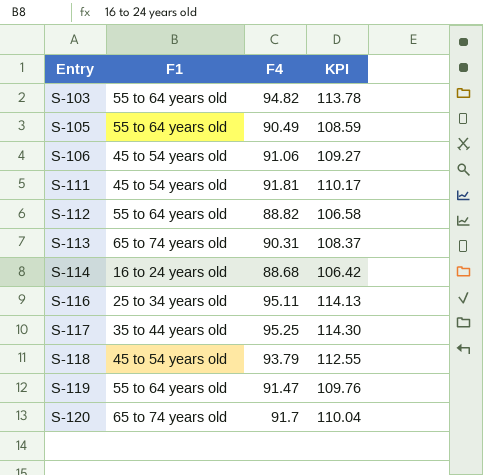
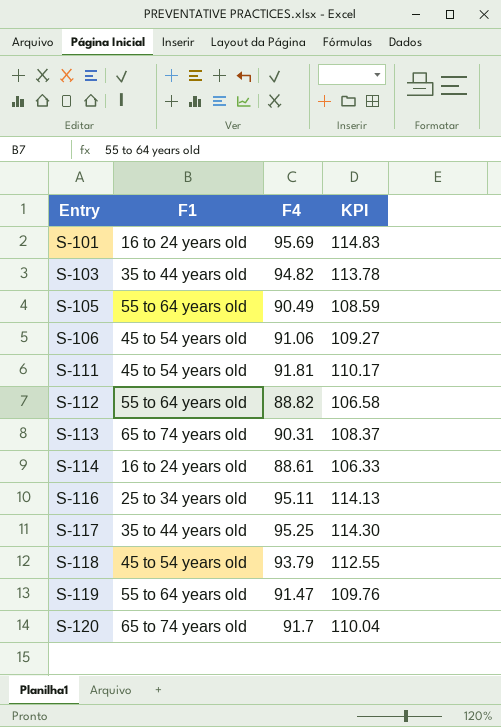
row S-101: none -> 16 to 24 years old | 95.69 | 114.83
S-103 | F1: 55 to 64 years old -> 35 to 44 years old
S-114 | F4: 88.68 -> 88.61
S-114 | KPI: 106.42 -> 106.33

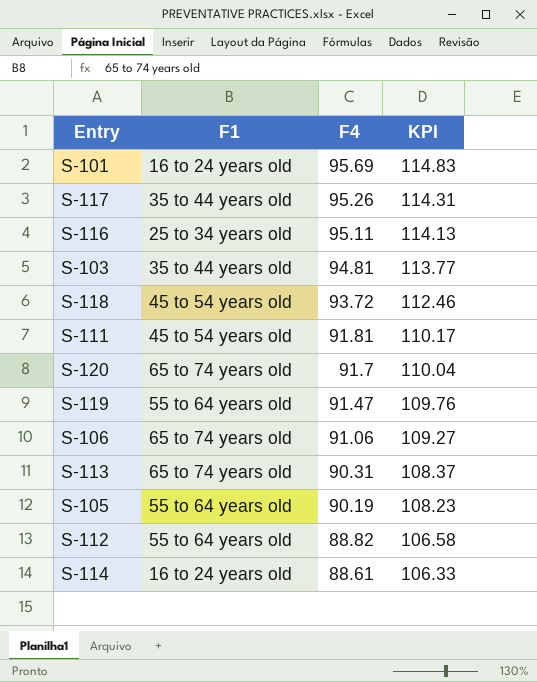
row order: Entry ascending -> F4 descending
S-117 | F4: 95.25 -> 95.26
S-117 | KPI: 114.30 -> 114.31
S-103 | F4: 94.82 -> 94.81
S-103 | KPI: 113.78 -> 113.77
S-118 | F4: 93.79 -> 93.72
S-118 | KPI: 112.55 -> 112.46
S-106 | F1: 45 to 54 years old -> 65 to 74 years old
S-105 | F4: 90.49 -> 90.19
S-105 | KPI: 108.59 -> 108.23

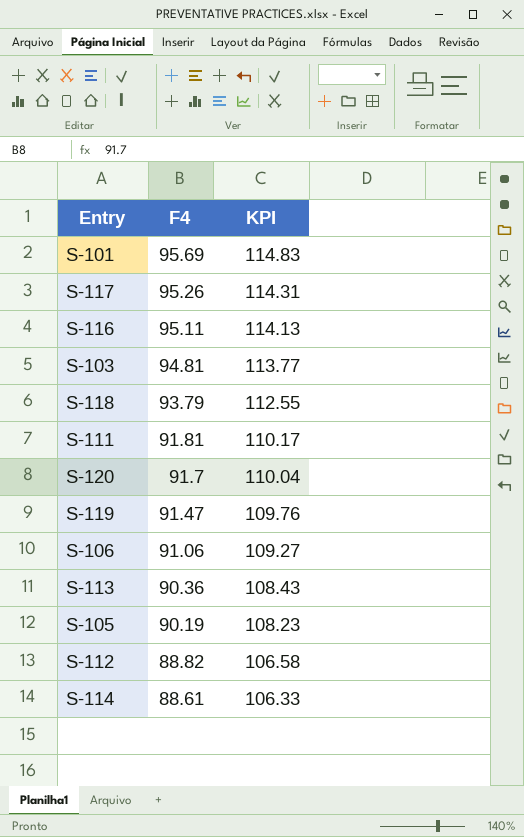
column F1 | position: 2 -> none
S-118 | F4: 93.72 -> 93.79
S-118 | KPI: 112.46 -> 112.55
S-113 | F4: 90.31 -> 90.36
S-113 | KPI: 108.37 -> 108.43

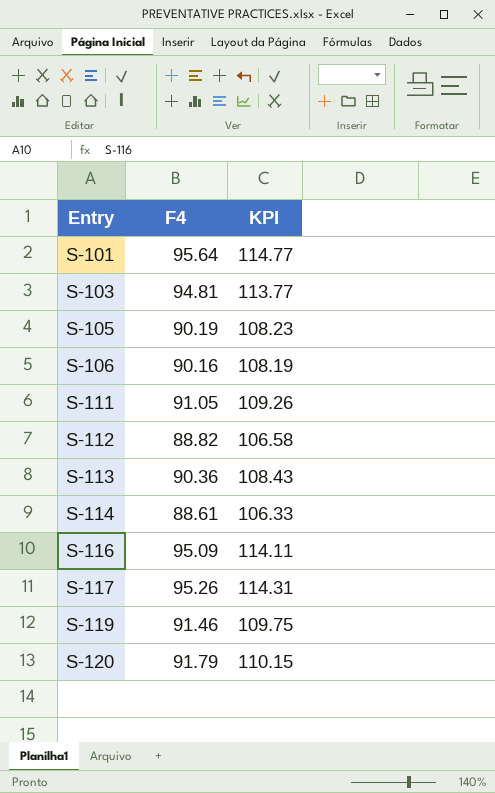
row order: F4 descending -> Entry ascending
row S-118: 93.79 | 112.55 -> none
S-101 | F4: 95.69 -> 95.64
S-101 | KPI: 114.83 -> 114.77
S-106 | F4: 91.06 -> 90.16
S-106 | KPI: 109.27 -> 108.19
S-111 | F4: 91.81 -> 91.05
S-111 | KPI: 110.17 -> 109.26
S-116 | F4: 95.11 -> 95.09
S-116 | KPI: 114.13 -> 114.11
S-119 | F4: 91.47 -> 91.46
S-119 | KPI: 109.76 -> 109.75
S-120 | F4: 91.7 -> 91.79
S-120 | KPI: 110.04 -> 110.15

